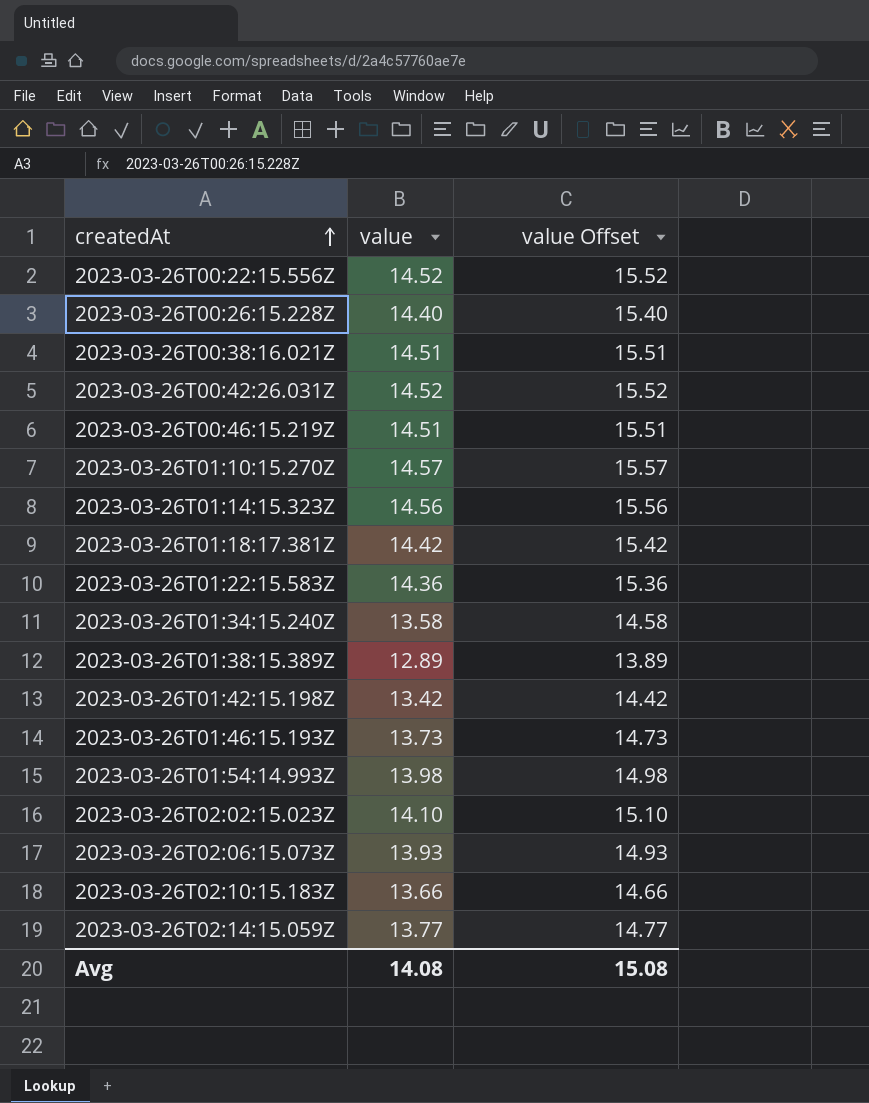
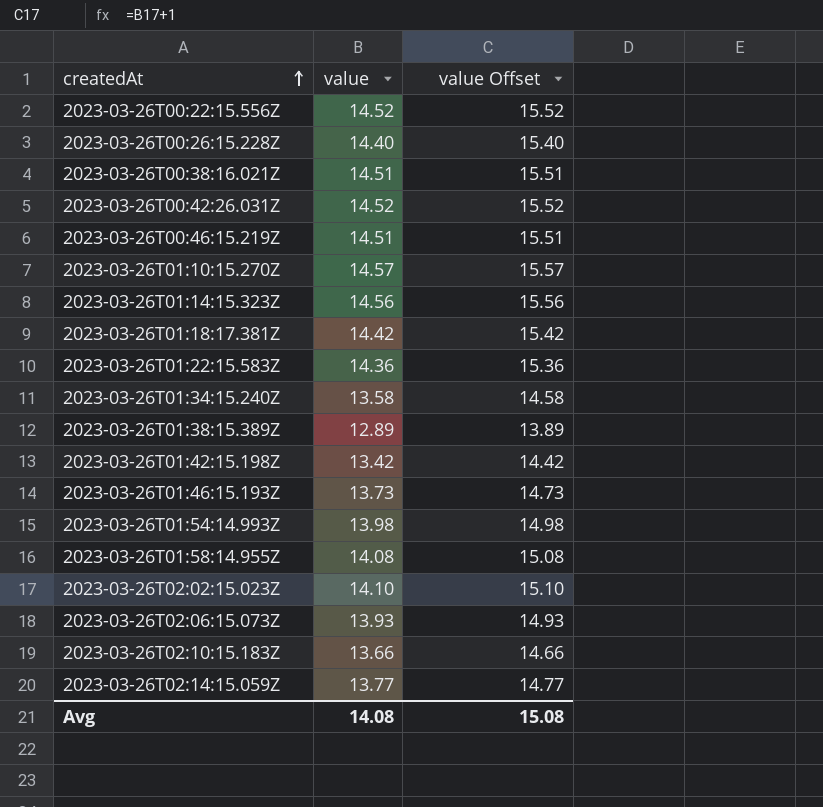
row 2023-03-26T01:58:14.955Z: none -> 14.08 | 15.08

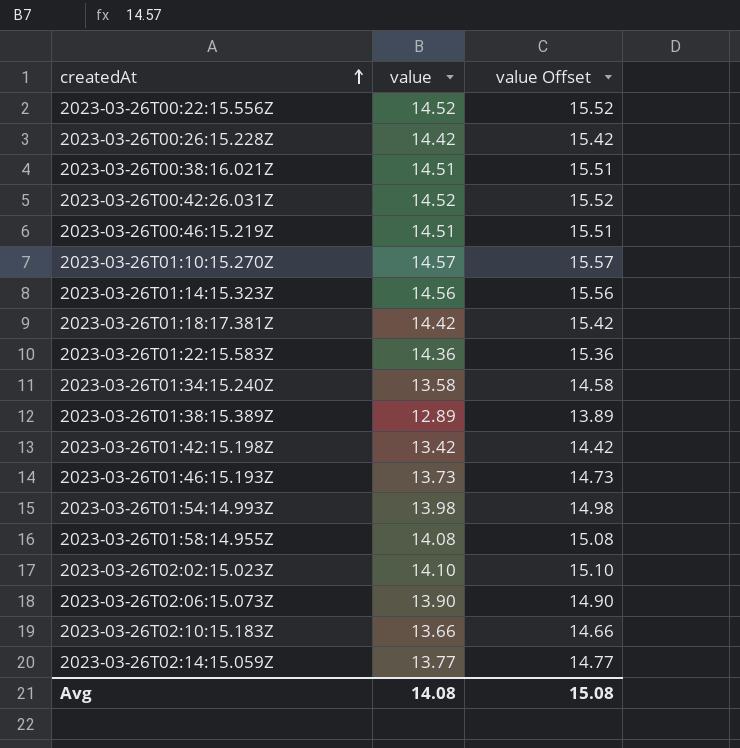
2023-03-26T00:26:15.228Z | value: 14.40 -> 14.42
2023-03-26T00:26:15.228Z | value Offset: 15.40 -> 15.42
2023-03-26T02:06:15.073Z | value: 13.93 -> 13.90
2023-03-26T02:06:15.073Z | value Offset: 14.93 -> 14.90

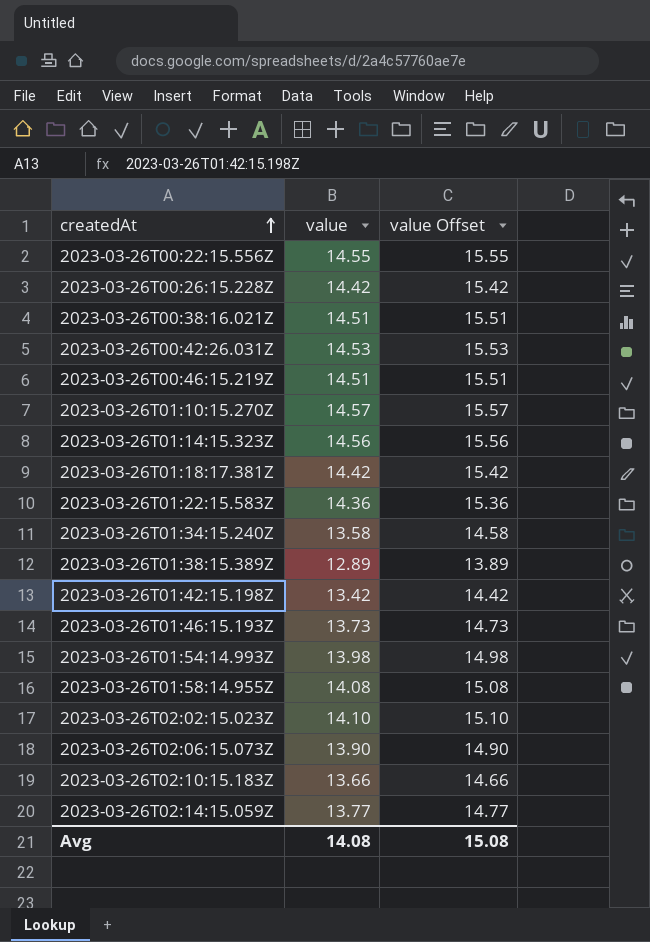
2023-03-26T00:22:15.556Z | value: 14.52 -> 14.55
2023-03-26T00:22:15.556Z | value Offset: 15.52 -> 15.55
2023-03-26T00:42:26.031Z | value: 14.52 -> 14.53
2023-03-26T00:42:26.031Z | value Offset: 15.52 -> 15.53

